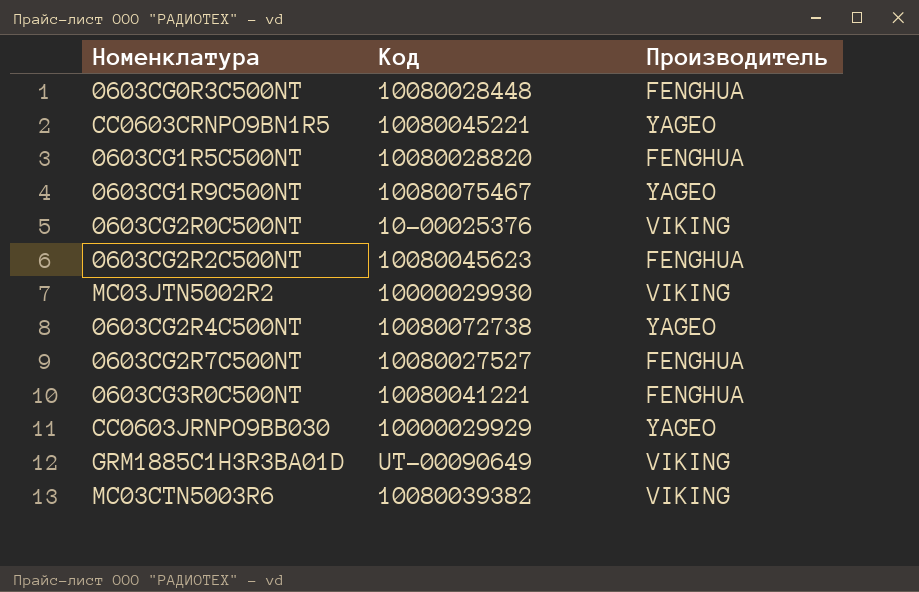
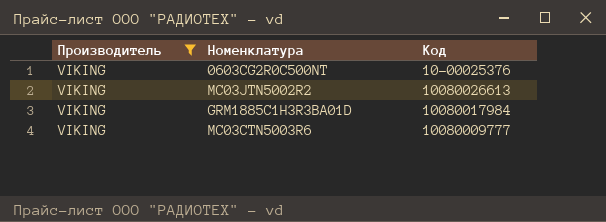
filter: none -> Производитель = VIKING
column Производитель | position: 3 -> 1
MC03JTN5002R2 | Код: 10000029930 -> 10080026613
GRM1885C1H3R3BA01D | Код: UT-00090649 -> 10080017984
MC03CTN5003R6 | Код: 10080039382 -> 10080009777

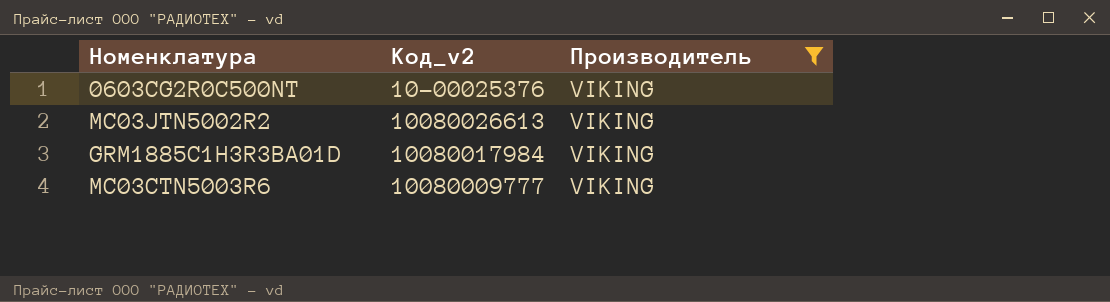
column name: Код -> Код_v2
column Производитель | position: 1 -> 3

